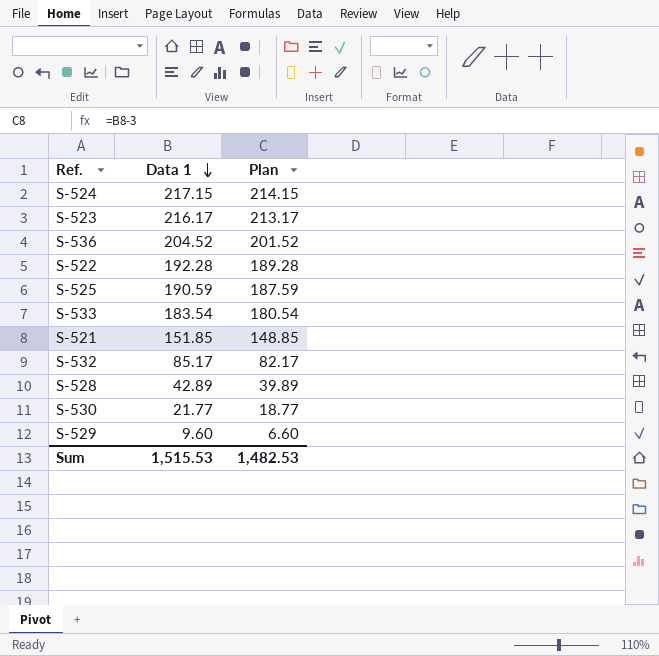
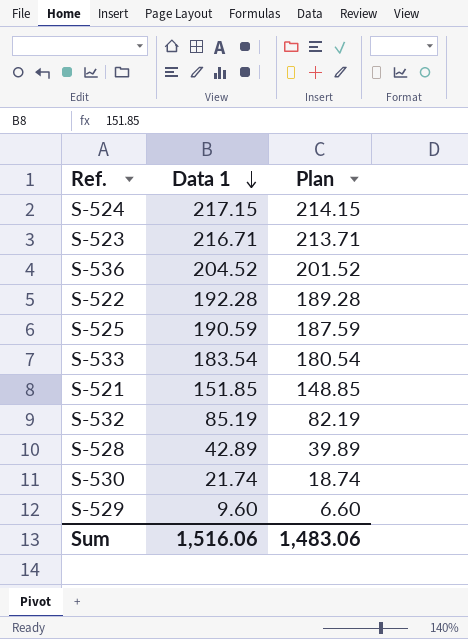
S-523 | Data 1: 216.17 -> 216.71
S-523 | Plan: 213.17 -> 213.71
S-532 | Data 1: 85.17 -> 85.19
S-532 | Plan: 82.17 -> 82.19
S-530 | Data 1: 21.77 -> 21.74
S-530 | Plan: 18.77 -> 18.74
Sum | Data 1: 1,515.53 -> 1,516.06
Sum | Plan: 1,482.53 -> 1,483.06

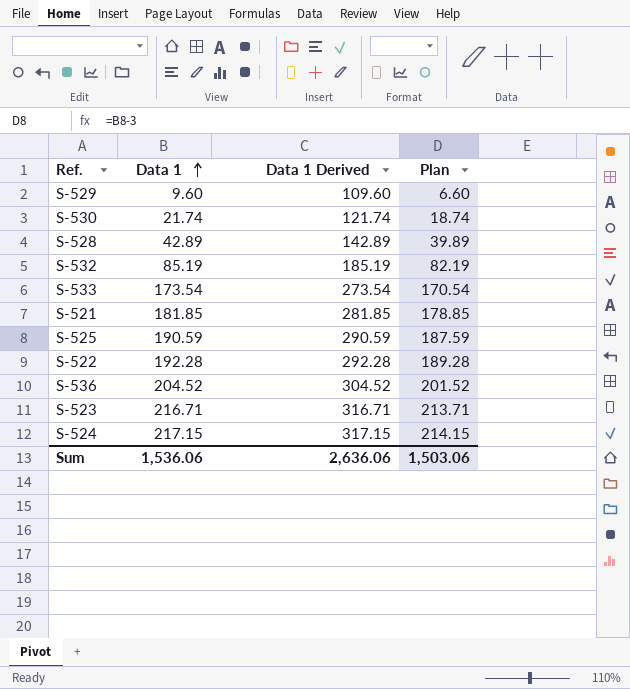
row order: Data 1 descending -> Data 1 ascending
column Data 1 Derived | formula: none -> [Data 1] + 100
S-533 | Data 1: 183.54 -> 173.54
S-533 | Plan: 180.54 -> 170.54
S-521 | Data 1: 151.85 -> 181.85
S-521 | Plan: 148.85 -> 178.85
Sum | Data 1: 1,516.06 -> 1,536.06
Sum | Plan: 1,483.06 -> 1,503.06

